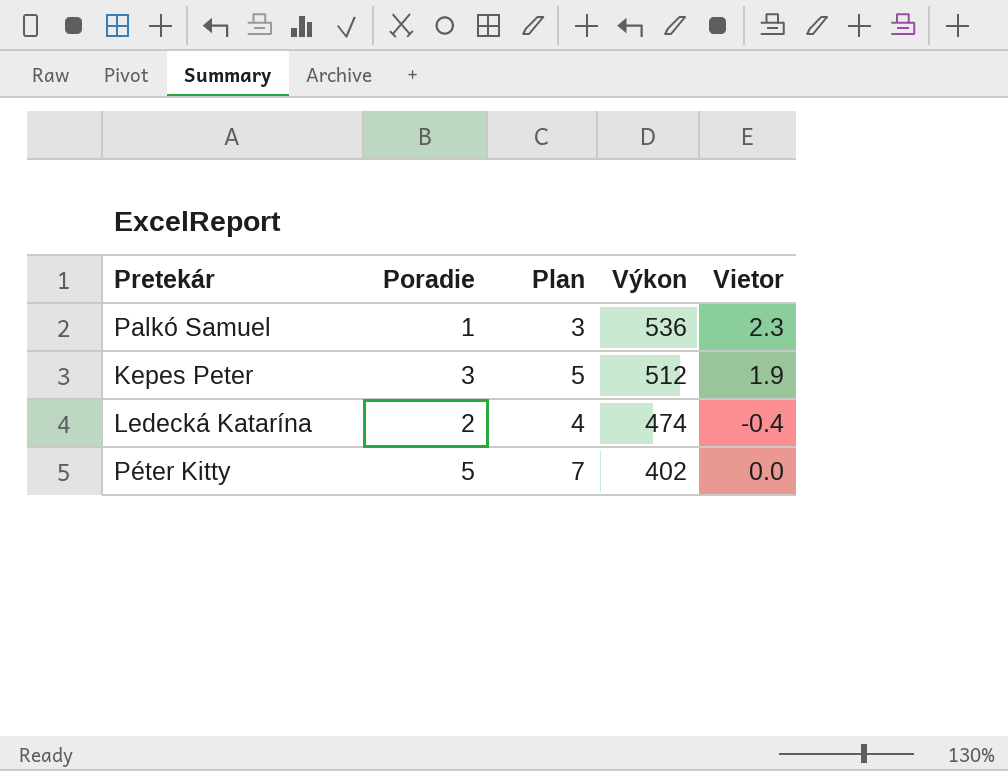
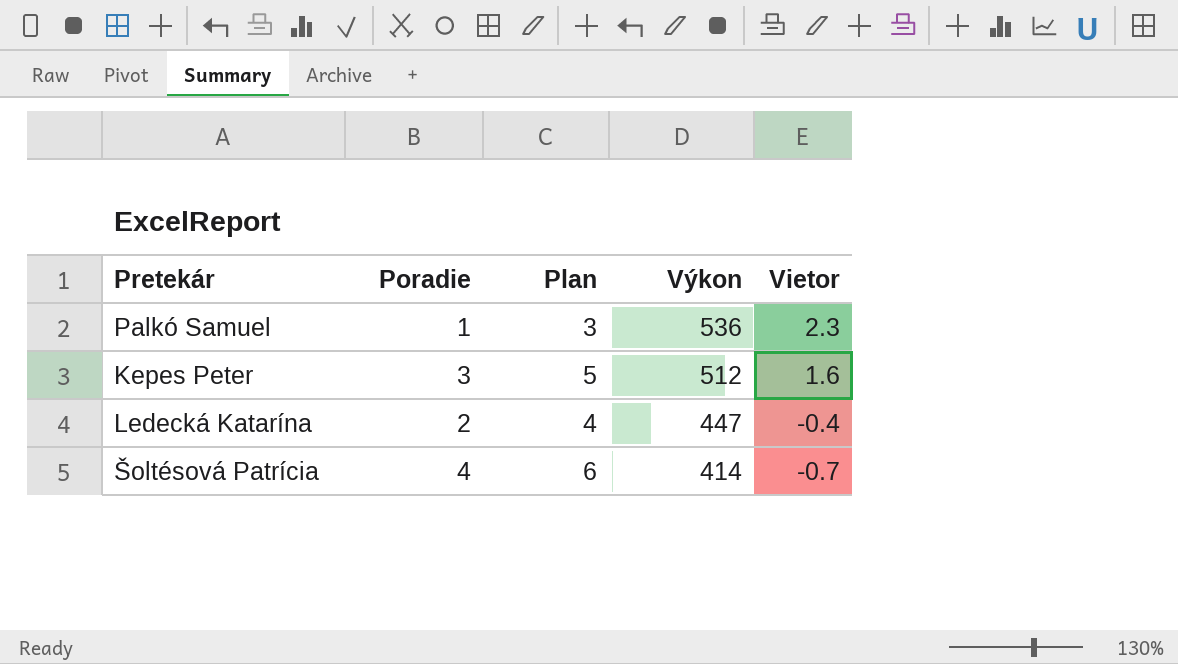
row Péter Kitty: 5 | 7 | 402 | 0.0 -> none
Kepes Peter | Vietor: 1.9 -> 1.6
Ledecká Katarína | Výkon: 474 -> 447
row Šoltésová Patrícia: none -> 4 | 6 | 414 | -0.7

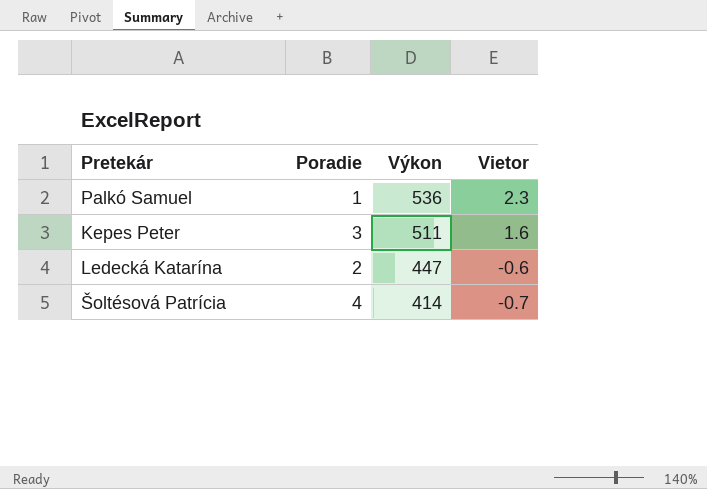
column Plan | formula: [Poradie] + 2 -> none
Kepes Peter | Výkon: 512 -> 511
Ledecká Katarína | Vietor: -0.4 -> -0.6

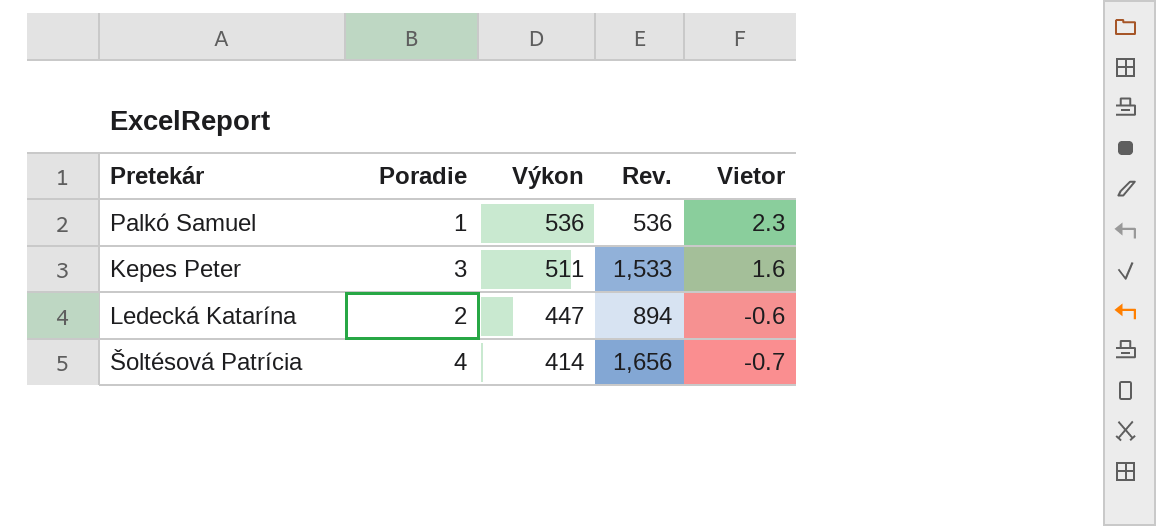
column Rev. | formula: none -> [Poradie] * [Výkon]

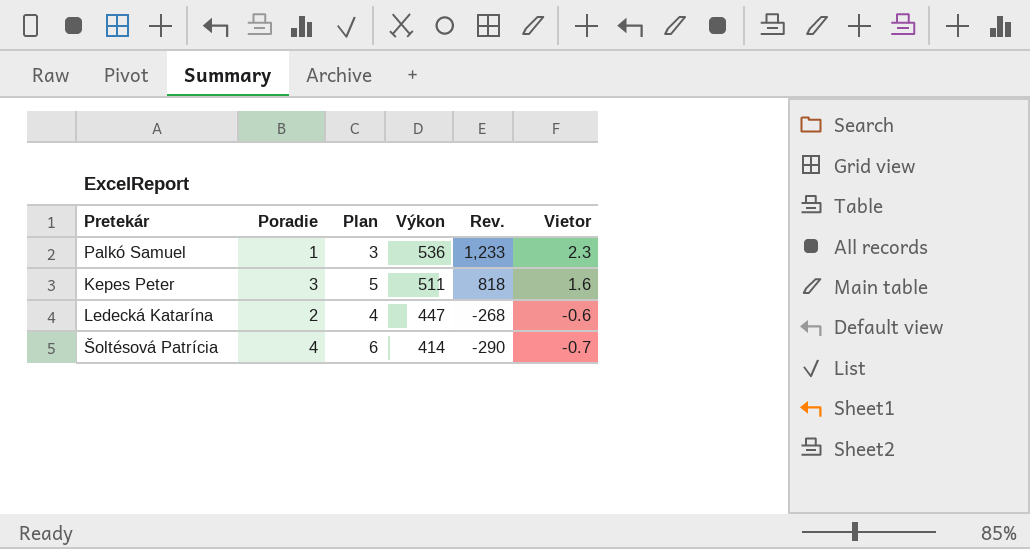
column Plan | formula: none -> [Poradie] + 2
column Rev. | formula: [Poradie] * [Výkon] -> [Výkon] * [Vietor]

